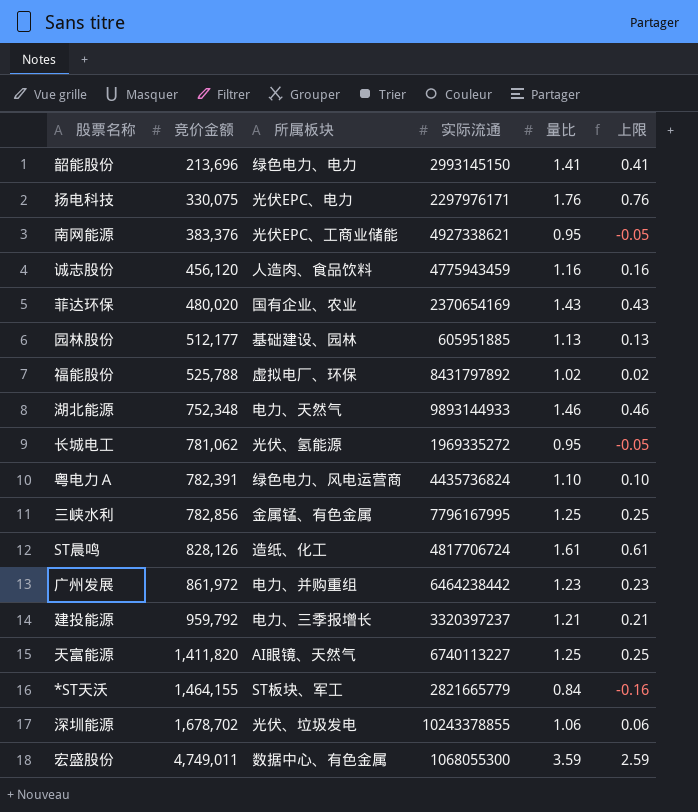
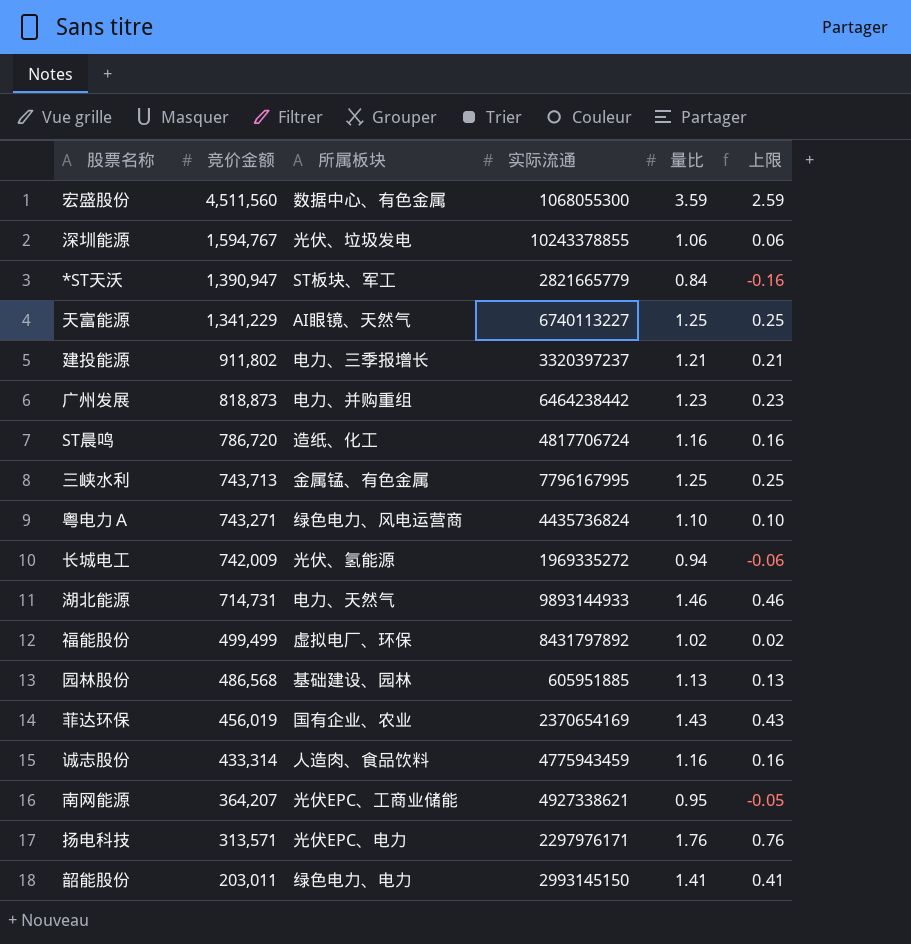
row order: 竞价金额 ascending -> 竞价金额 descending
宏盛股份 | 竞价金额: 4,749,011 -> 4,511,560
深圳能源 | 竞价金额: 1,678,702 -> 1,594,767
*ST天沃 | 竞价金额: 1,464,155 -> 1,390,947
天富能源 | 竞价金额: 1,411,820 -> 1,341,229
建投能源 | 竞价金额: 959,792 -> 911,802
广州发展 | 竞价金额: 861,972 -> 818,873
ST晨鸣 | 竞价金额: 828,126 -> 786,720
ST晨鸣 | 量比: 1.61 -> 1.16
ST晨鸣 | 上限: 0.61 -> 0.16
三峡水利 | 竞价金额: 782,856 -> 743,713
粤电力Ａ | 竞价金额: 782,391 -> 743,271
长城电工 | 竞价金额: 781,062 -> 742,009
长城电工 | 量比: 0.95 -> 0.94
长城电工 | 上限: -0.05 -> -0.06
湖北能源 | 竞价金额: 752,348 -> 714,731
福能股份 | 竞价金额: 525,788 -> 499,499
园林股份 | 竞价金额: 512,177 -> 486,568
菲达环保 | 竞价金额: 480,020 -> 456,019
诚志股份 | 竞价金额: 456,120 -> 433,314
南网能源 | 竞价金额: 383,376 -> 364,207
扬电科技 | 竞价金额: 330,075 -> 313,571
韶能股份 | 竞价金额: 213,696 -> 203,011

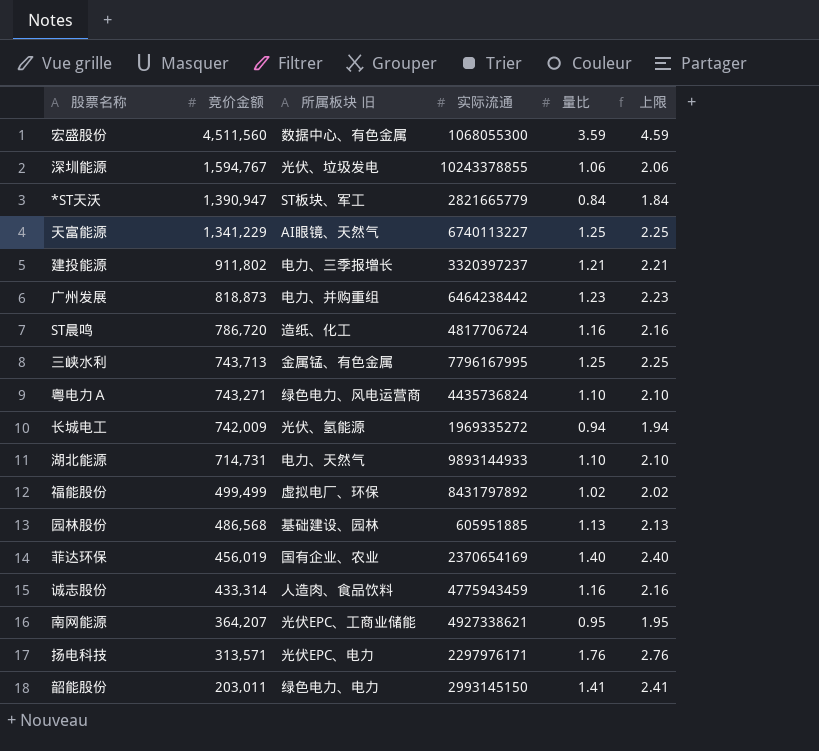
column name: 所属板块 -> 所属板块 旧
column 上限 | formula: [量比] - 1 -> [量比] + 1
湖北能源 | 量比: 1.46 -> 1.10
菲达环保 | 量比: 1.43 -> 1.40

